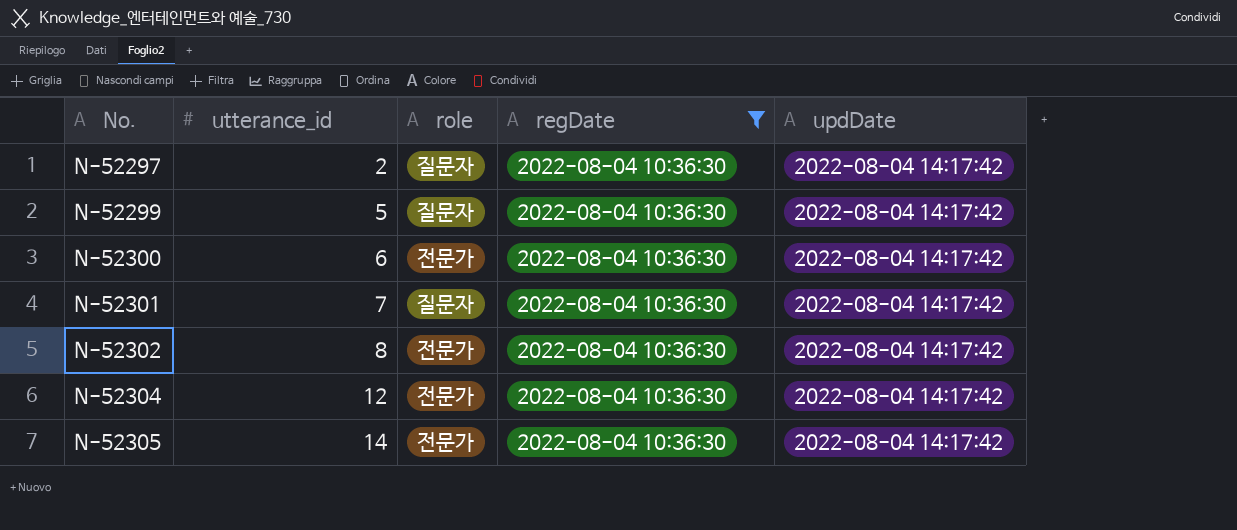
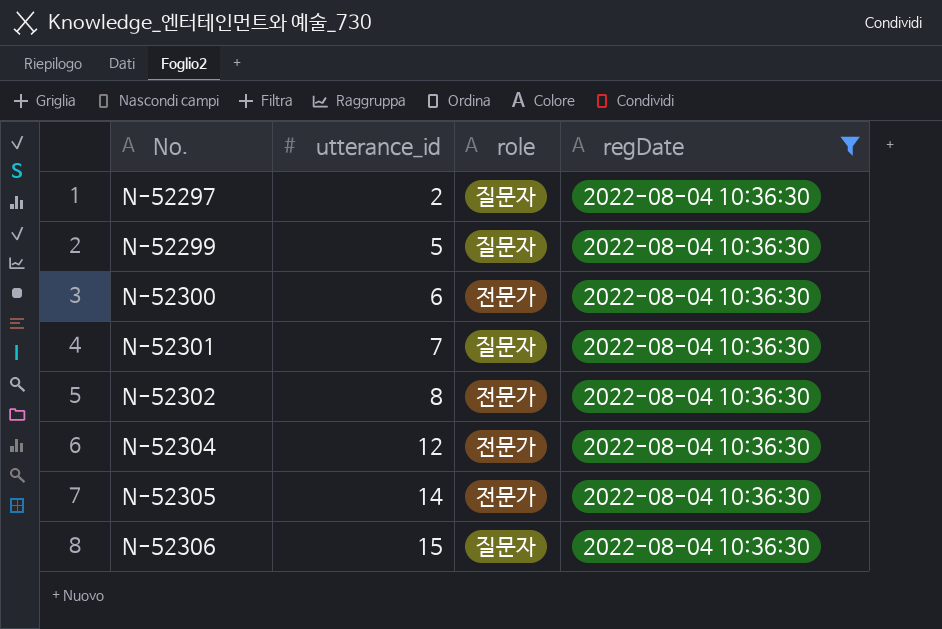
column updDate | position: 5 -> none
row N-52306: none -> 15 | 질문자 | 2022-08-04 10:36:30

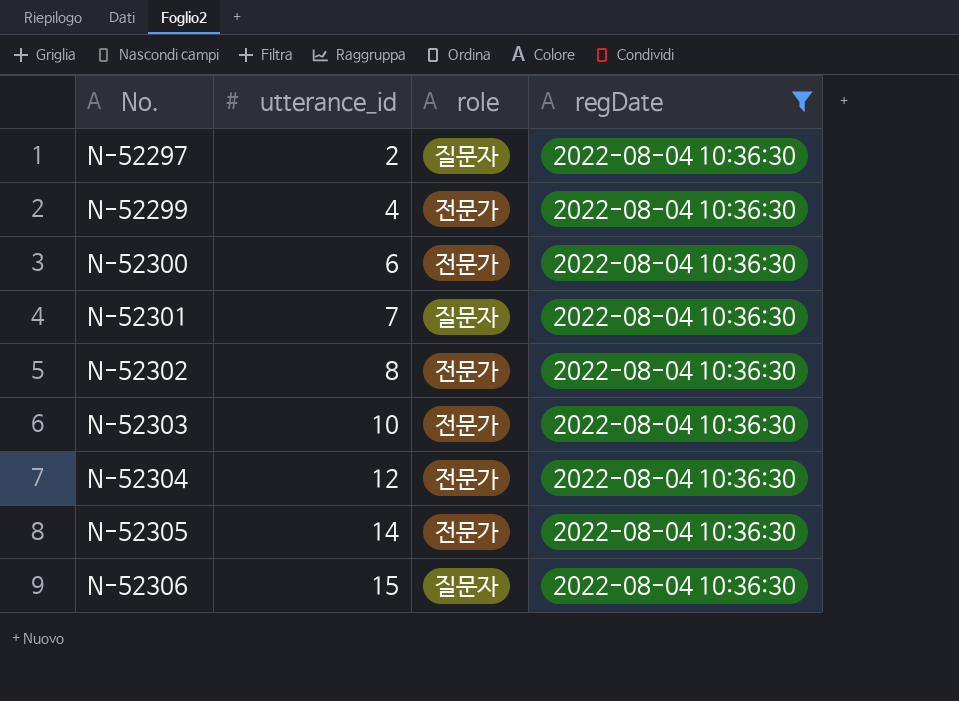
N-52299 | utterance_id: 5 -> 4
N-52299 | role: 질문자 -> 전문가
row N-52303: none -> 10 | 전문가 | 2022-08-04 10:36:30

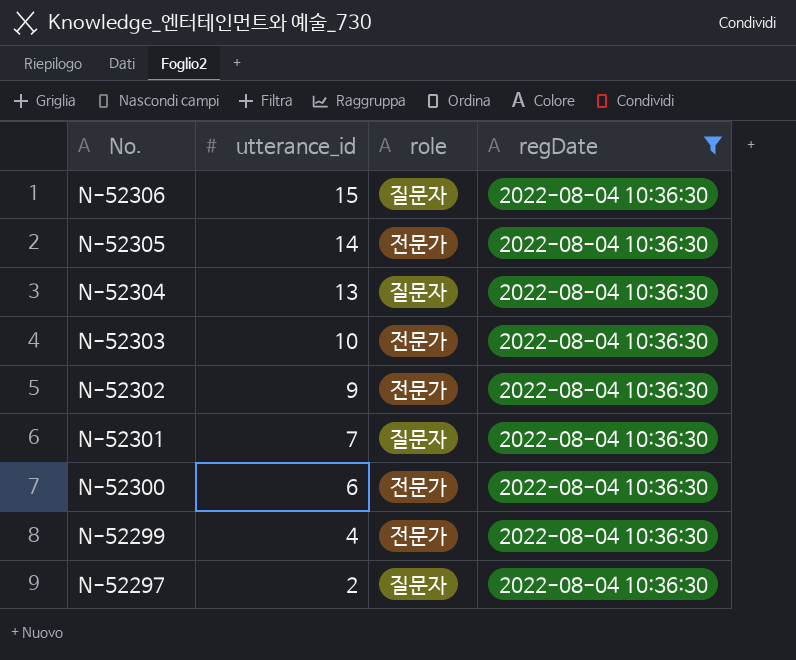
row order: No. ascending -> No. descending
N-52304 | utterance_id: 12 -> 13
N-52304 | role: 전문가 -> 질문자
N-52302 | utterance_id: 8 -> 9

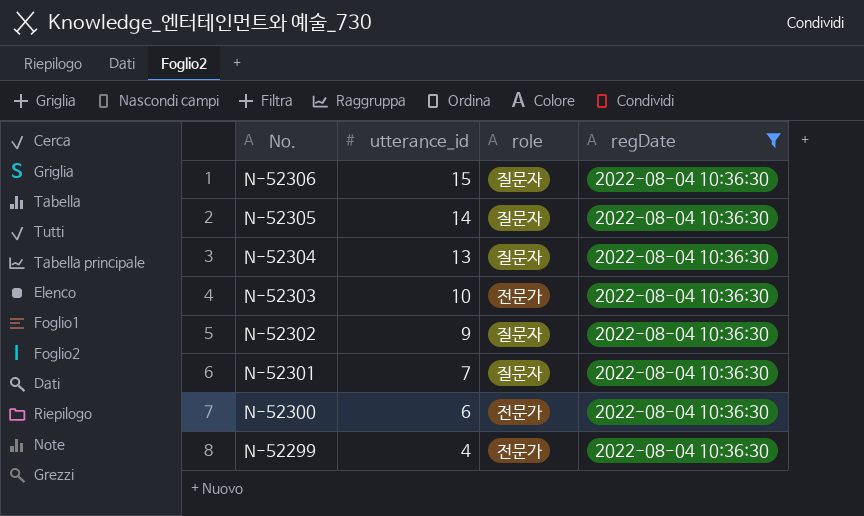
row N-52297: 2 | 질문자 | 2022-08-04 10:36:30 -> none
N-52305 | role: 전문가 -> 질문자
N-52302 | role: 전문가 -> 질문자

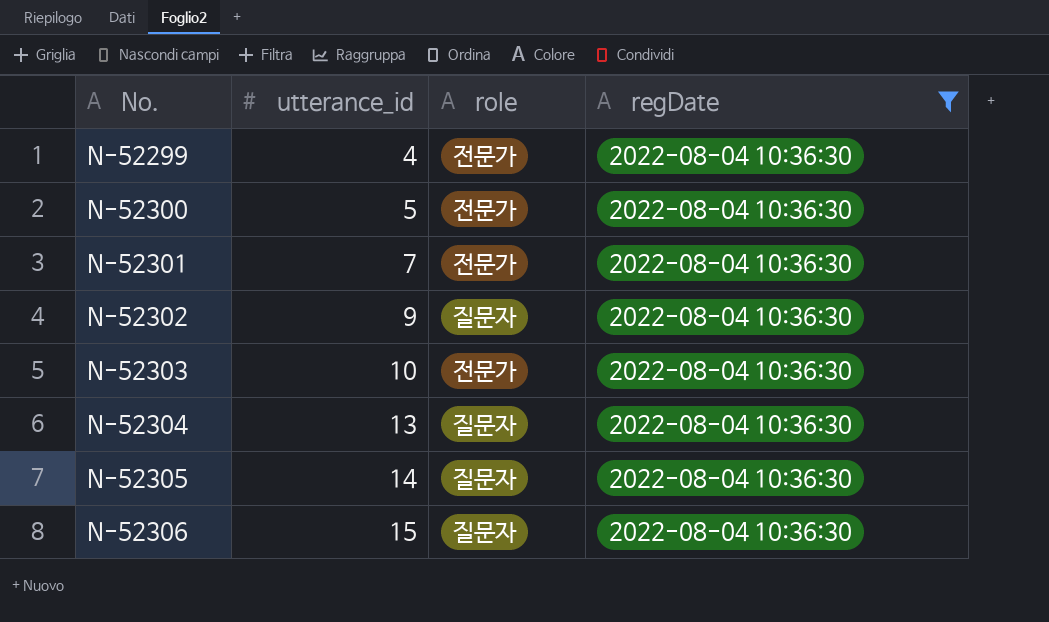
row order: No. descending -> No. ascending
N-52300 | utterance_id: 6 -> 5
N-52301 | role: 질문자 -> 전문가

